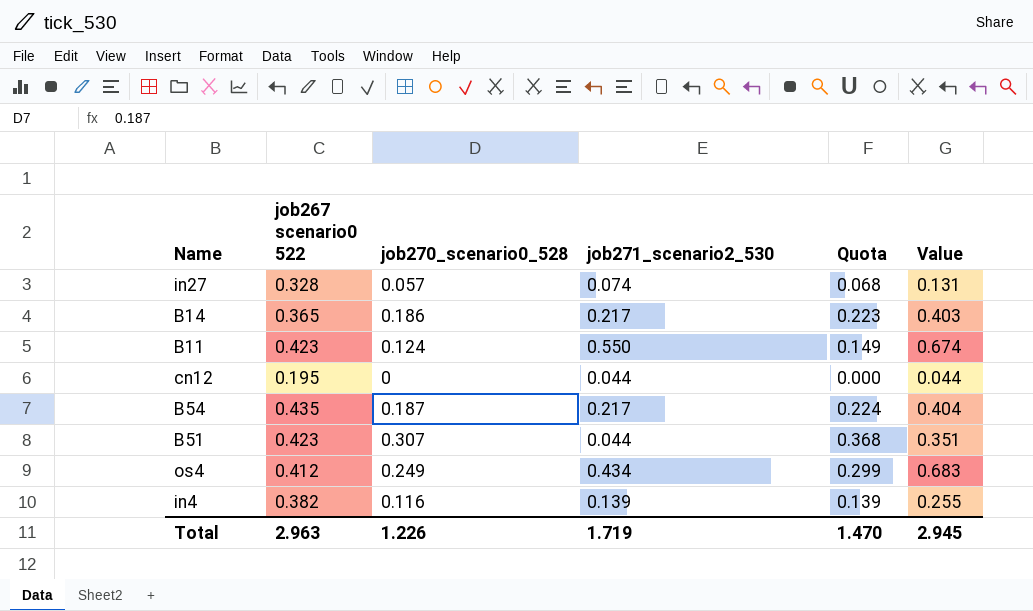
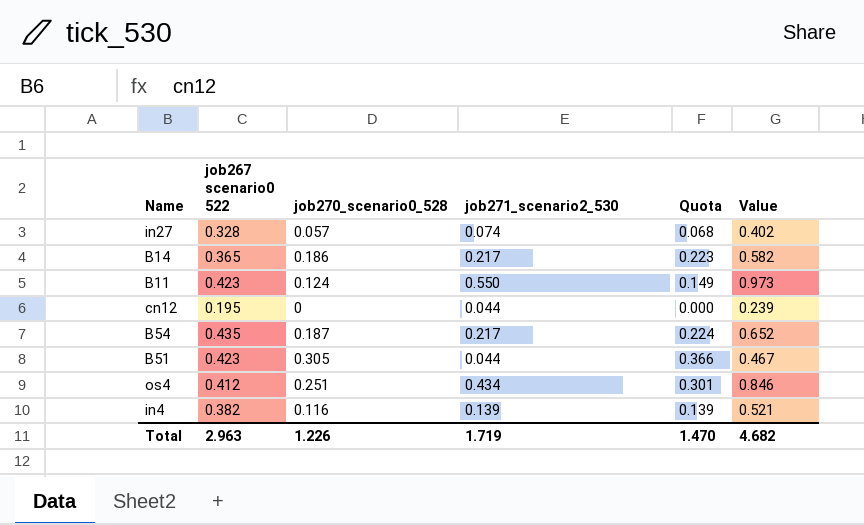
column Value | formula: [job270_scenario0_528] + [job271_scenario2_530] -> [job267 scenario0 522] + [job271_scenario2_530]
B51 | job270_scenario0_528: 0.307 -> 0.305
B51 | Quota: 0.368 -> 0.366
os4 | job270_scenario0_528: 0.249 -> 0.251
os4 | Quota: 0.299 -> 0.301
Total | Value: 2.945 -> 4.682

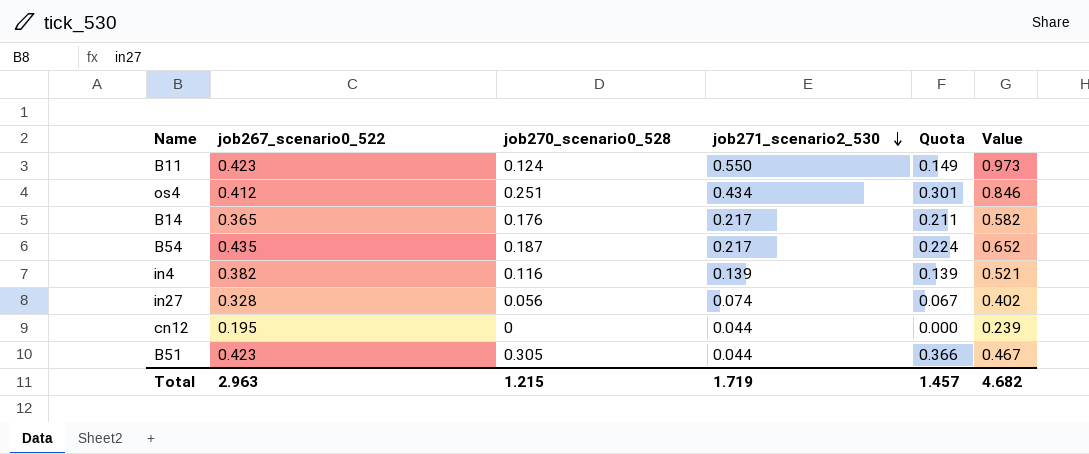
row order: none -> job271_scenario2_530 descending
column name: job267 scenario0 522 -> job267_scenario0_522
B14 | job270_scenario0_528: 0.186 -> 0.176
B14 | Quota: 0.223 -> 0.211
in27 | job270_scenario0_528: 0.057 -> 0.056
in27 | Quota: 0.068 -> 0.067
Total | job270_scenario0_528: 1.226 -> 1.215
Total | Quota: 1.470 -> 1.457

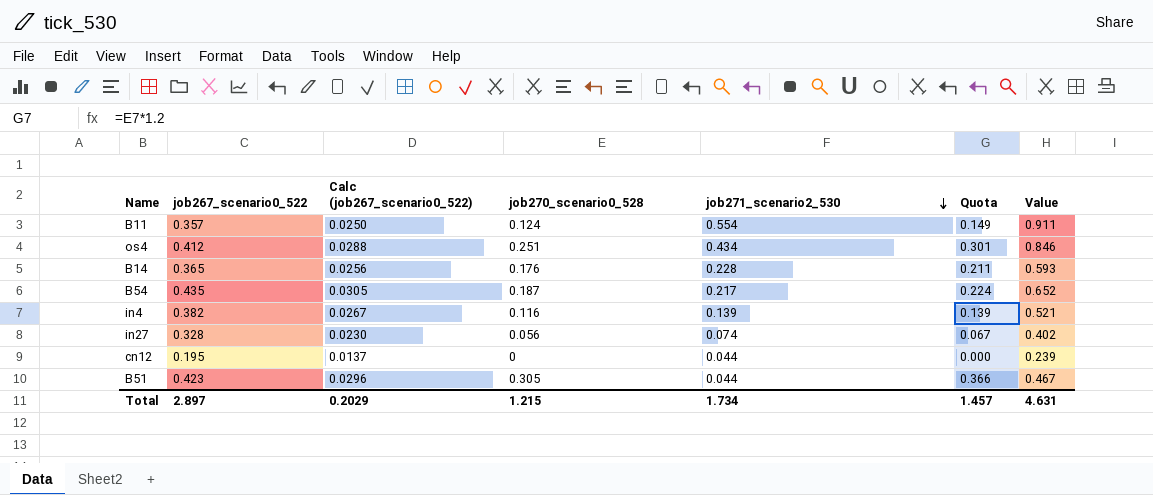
column Calc (job267_scenario0_522) | formula: none -> [job267_scenario0_522] * 0.07
B11 | job267_scenario0_522: 0.423 -> 0.357
B11 | job271_scenario2_530: 0.550 -> 0.554
B11 | Value: 0.973 -> 0.911
B14 | job271_scenario2_530: 0.217 -> 0.228
B14 | Value: 0.582 -> 0.593
Total | job267_scenario0_522: 2.963 -> 2.897
Total | job271_scenario2_530: 1.719 -> 1.734
Total | Value: 4.682 -> 4.631

